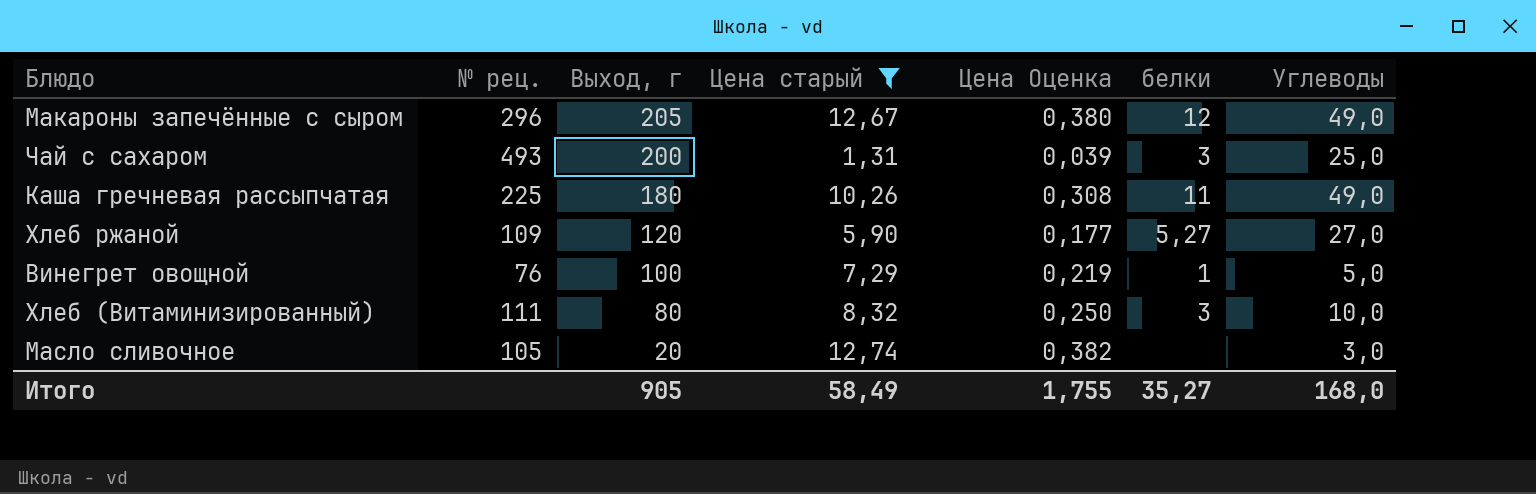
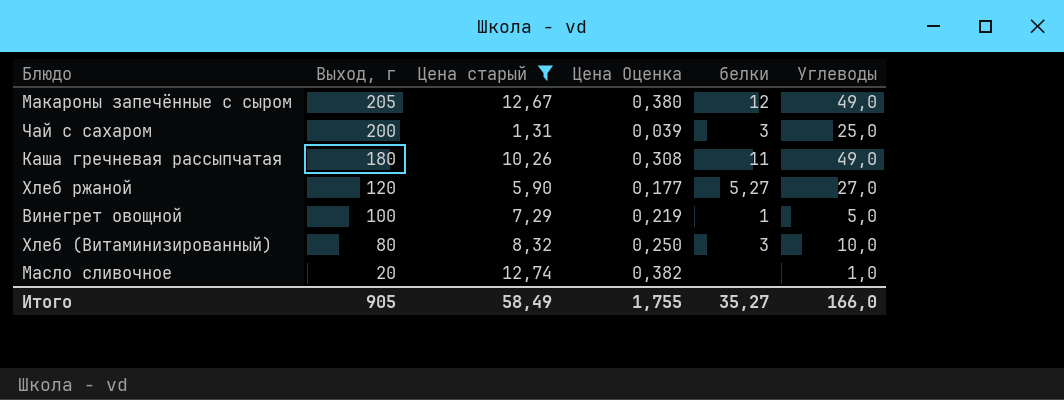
column № рец. | position: 2 -> none
Масло сливочное | Углеводы: 3,0 -> 1,0
Итого | Углеводы: 168,0 -> 166,0

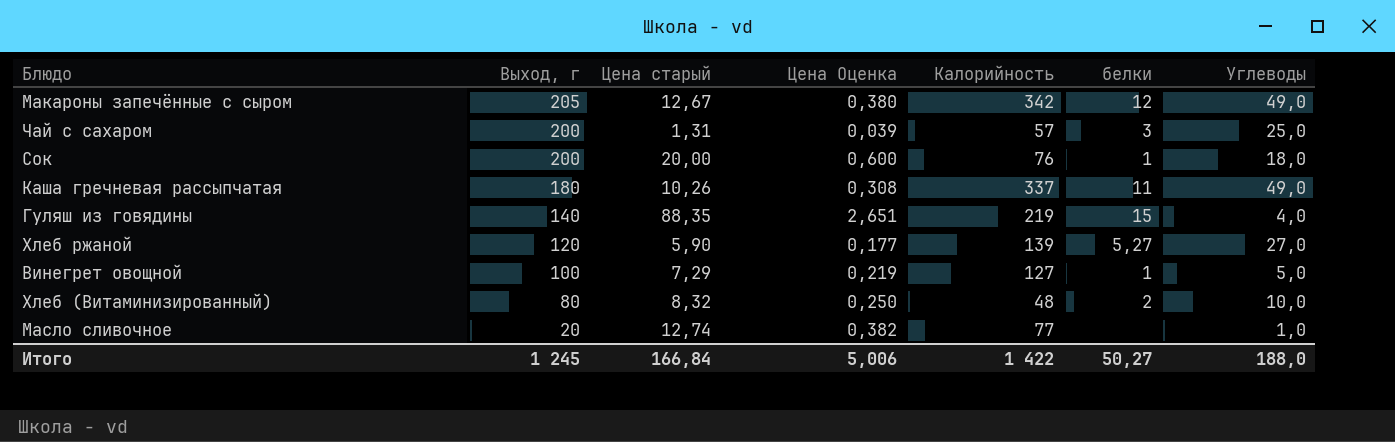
filter: Цена старый <= 12,74 -> none
column Калорийность | position: none -> 5
Хлеб (Витаминизированный) | белки: 3 -> 2
Итого | Выход, г: 905 -> 1 245
Итого | Цена старый: 58,49 -> 166,84
Итого | Цена Оценка: 1,755 -> 5,006
Итого | белки: 35,27 -> 50,27
Итого | Углеводы: 166,0 -> 188,0

